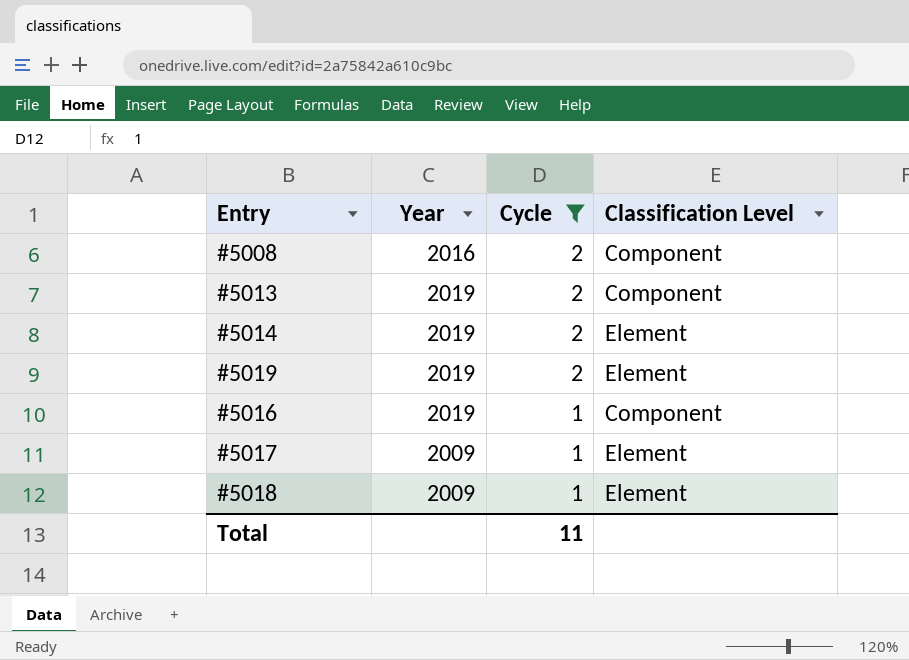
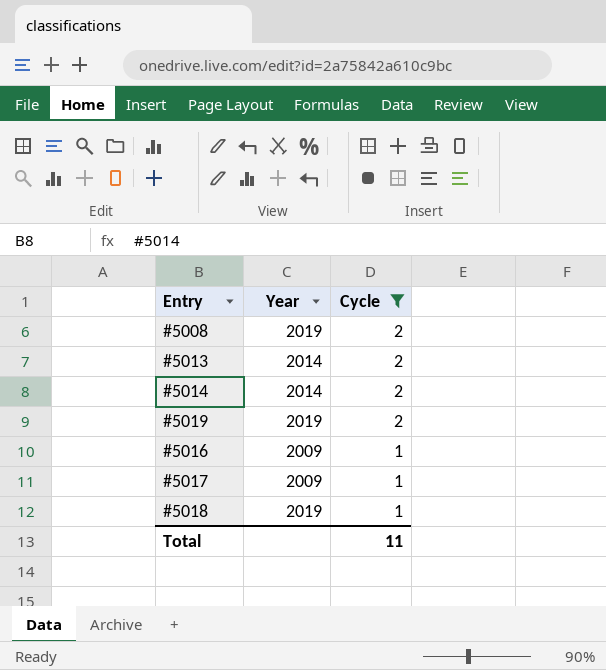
column Classification Level | position: 4 -> none
#5008 | Year: 2016 -> 2019
#5013 | Year: 2019 -> 2014
#5014 | Year: 2019 -> 2014
#5016 | Year: 2019 -> 2009
#5018 | Year: 2009 -> 2019

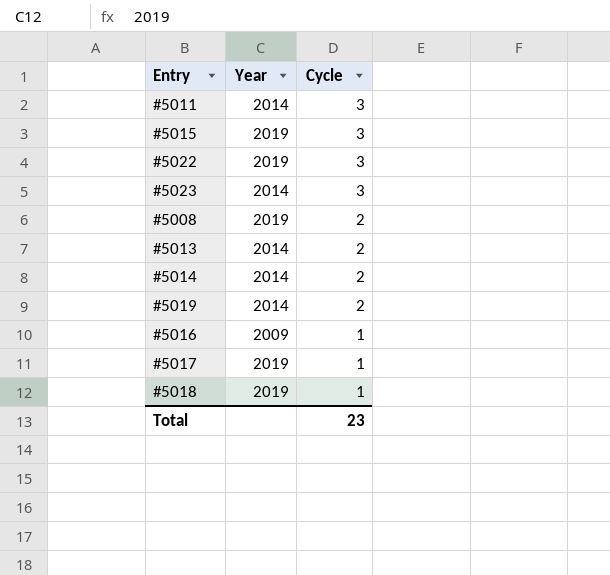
filter: Cycle != 3 -> none
#5019 | Year: 2019 -> 2014
#5017 | Year: 2009 -> 2019
Total | Cycle: 11 -> 23

